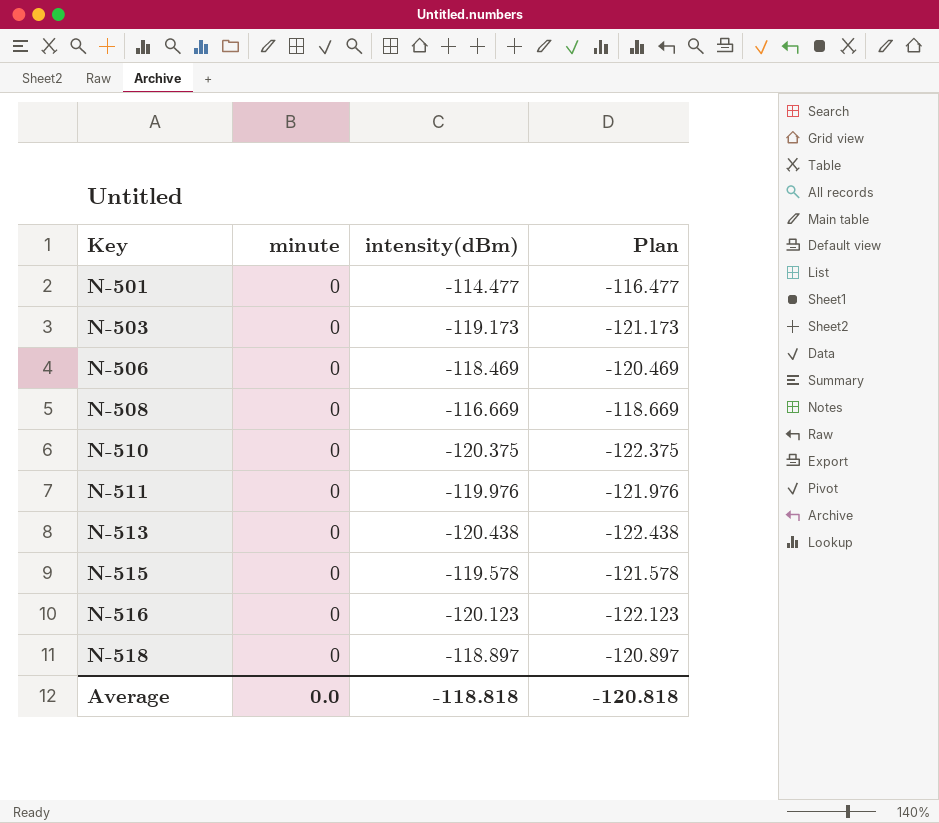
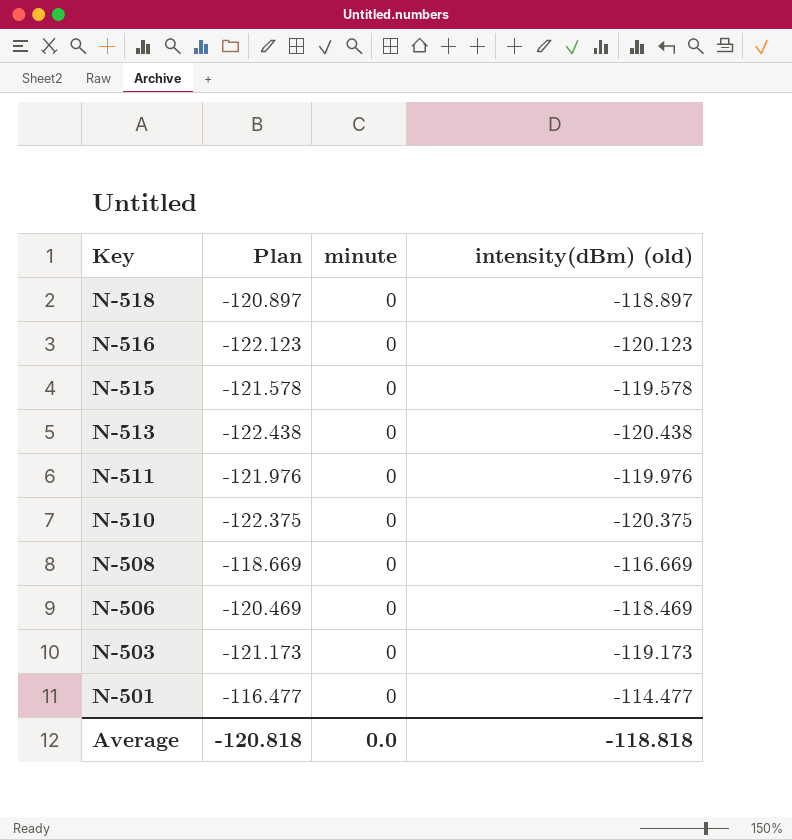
row order: Key ascending -> Key descending
column Plan | position: 4 -> 2
column name: intensity(dBm) -> intensity(dBm) (old)

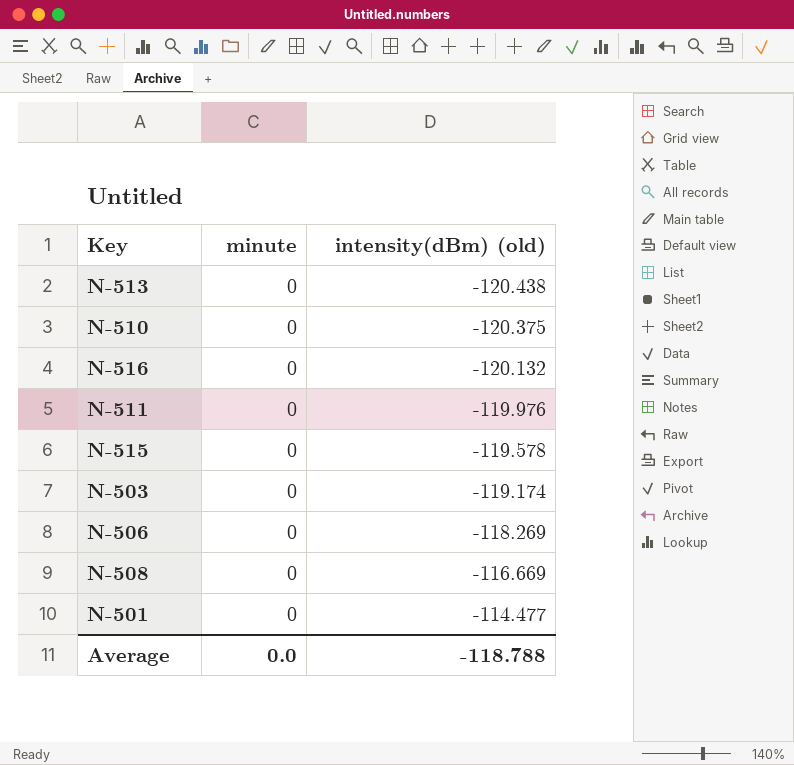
row order: Key descending -> intensity(dBm) (old) ascending
column Plan | formula: [intensity(dBm) (old)] - 2 -> none
row N-518: -120.897 | 0 | -118.897 -> none
N-516 | intensity(dBm) (old): -120.123 -> -120.132
N-503 | intensity(dBm) (old): -119.173 -> -119.174
N-506 | intensity(dBm) (old): -118.469 -> -118.269
Average | intensity(dBm) (old): -118.818 -> -118.788

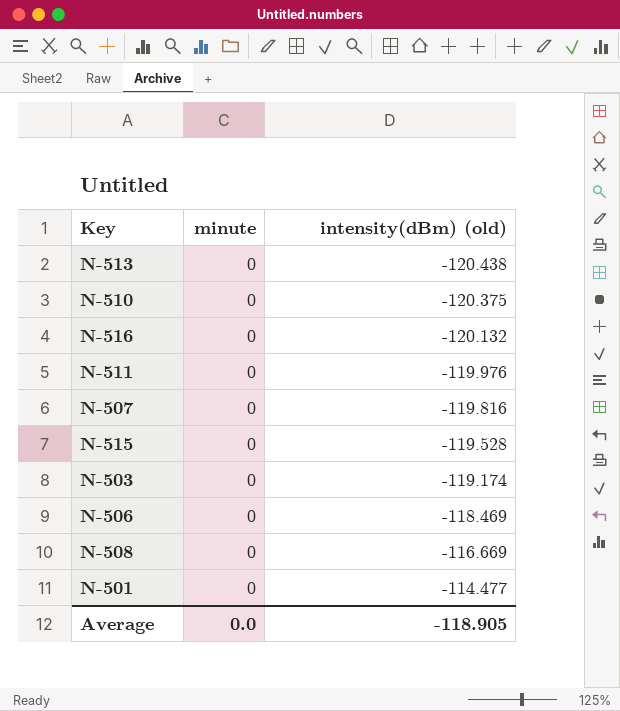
row N-507: none -> 0 | -119.816
N-515 | intensity(dBm) (old): -119.578 -> -119.528
N-506 | intensity(dBm) (old): -118.269 -> -118.469
Average | intensity(dBm) (old): -118.788 -> -118.905

